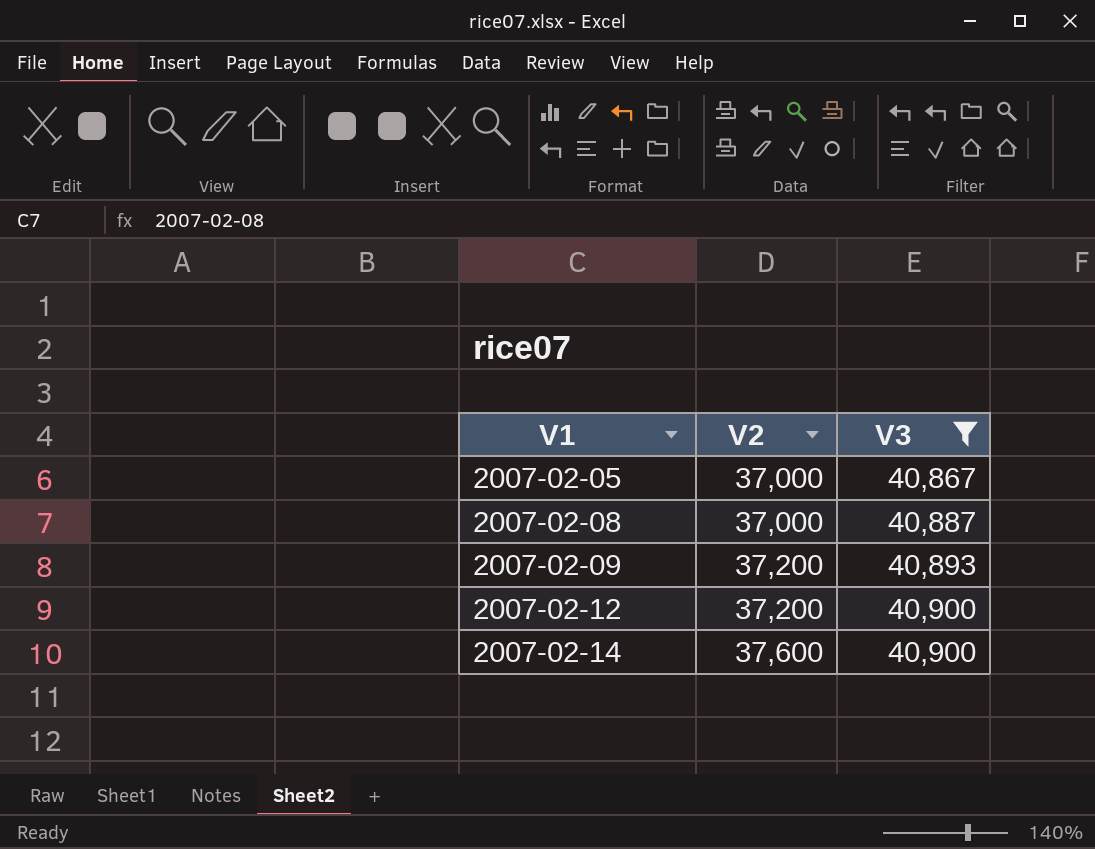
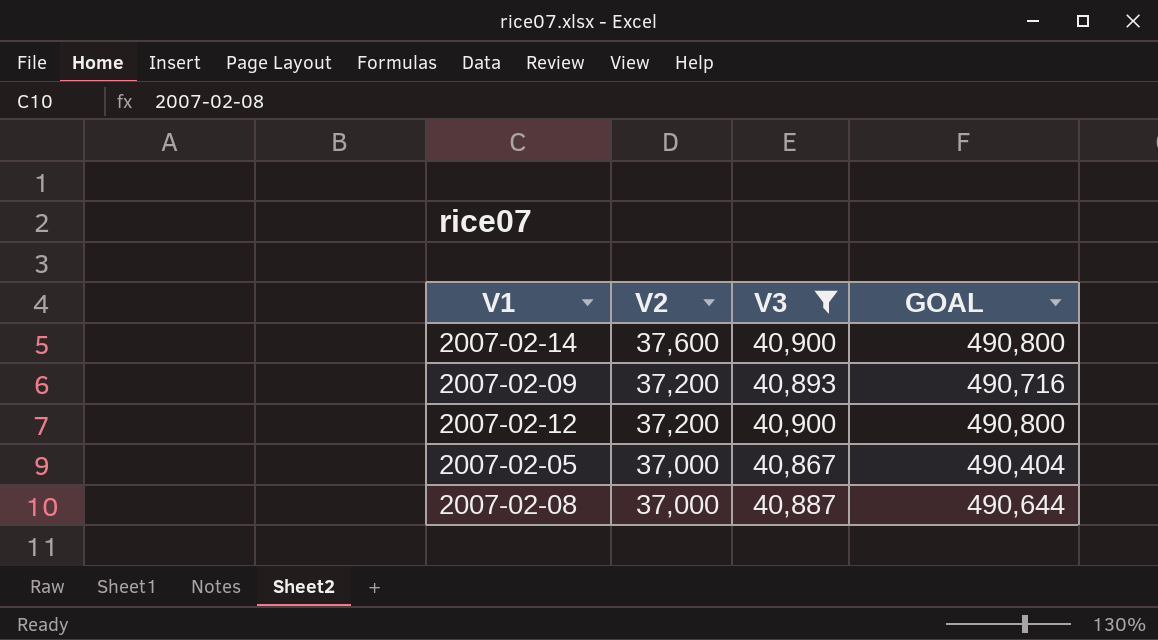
row order: V1 ascending -> V2 descending
column GOAL | formula: none -> [V3] * 12

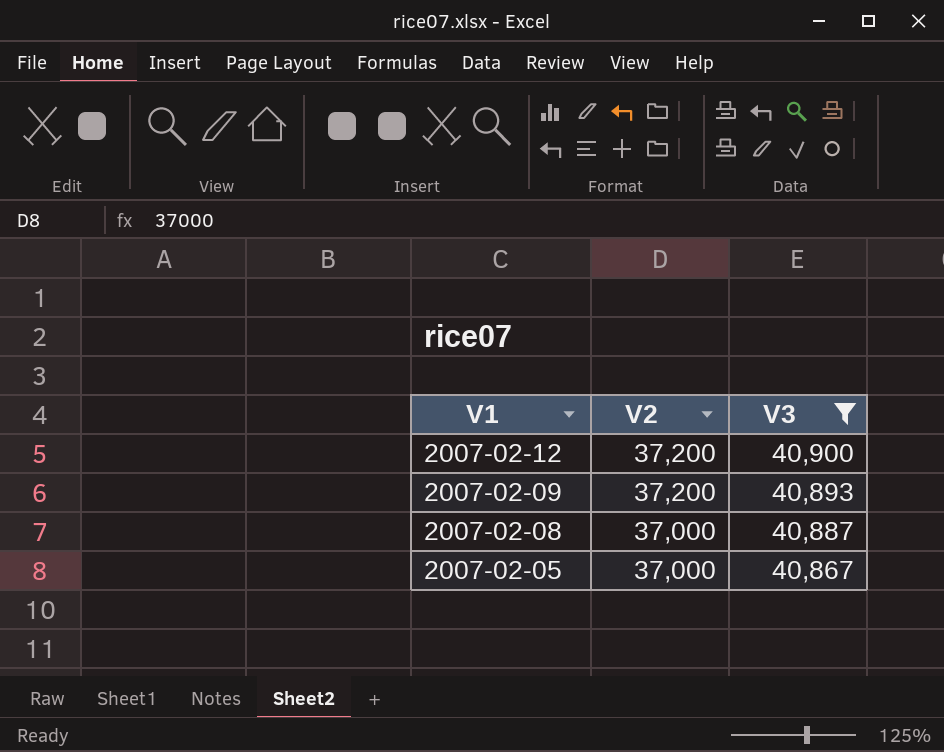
row order: V2 descending -> V1 descending
column GOAL | formula: [V3] * 12 -> none
row 2007-02-14: 37,600 | 40,900 | 490,800 -> none

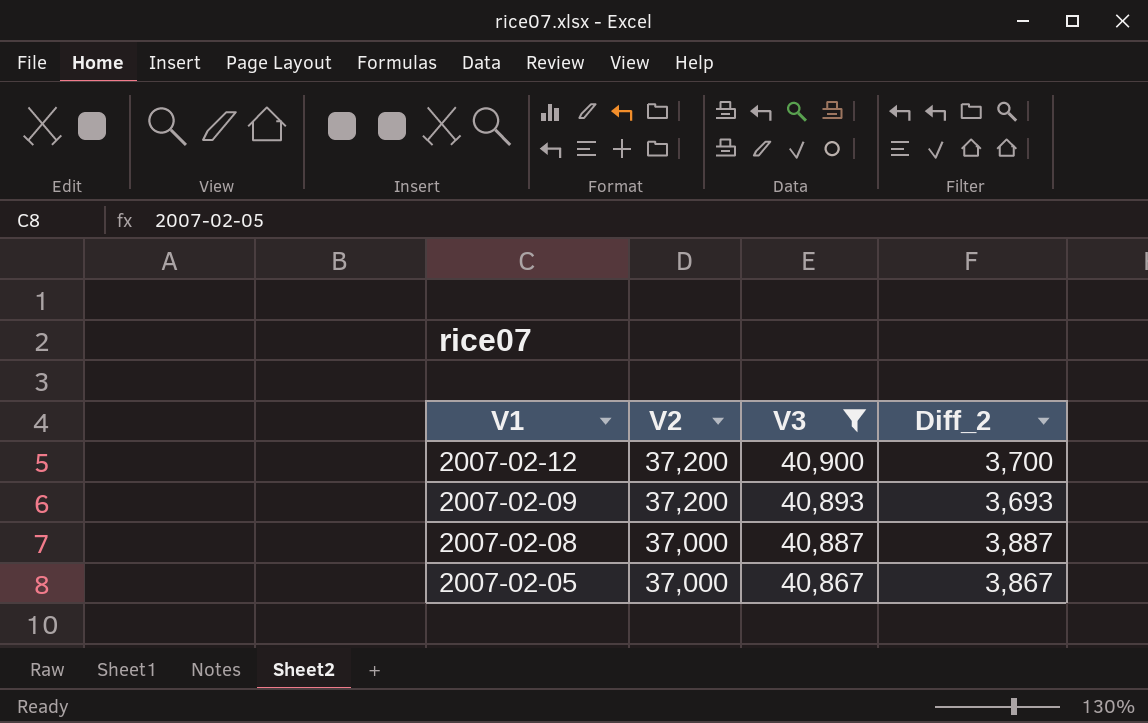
column Diff_2 | formula: none -> [V3] - [V2]

